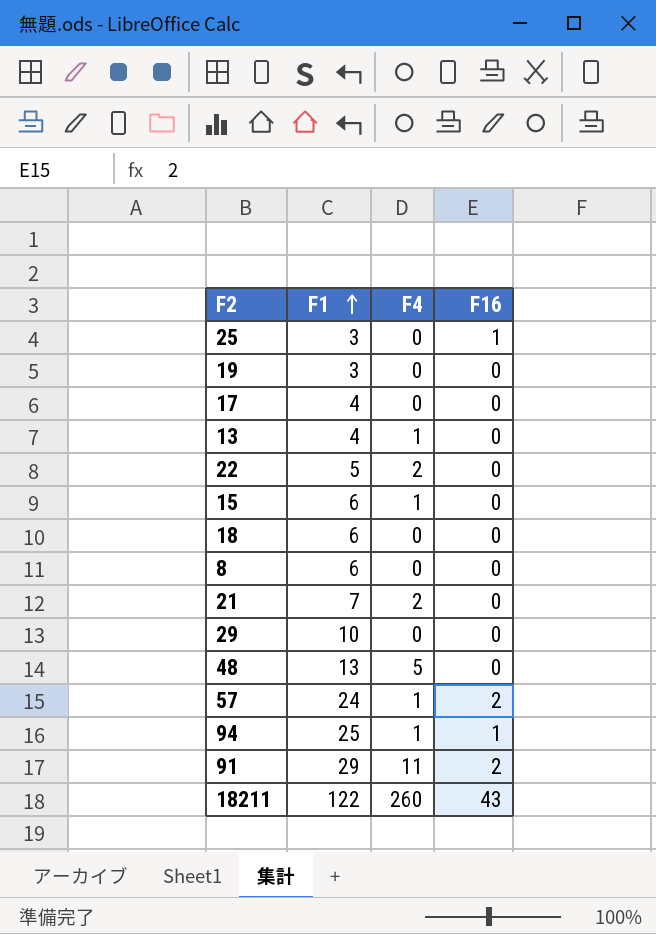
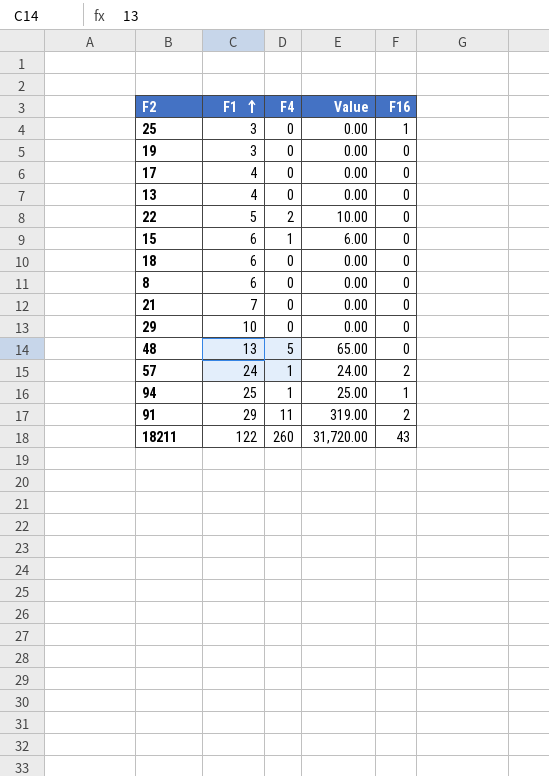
column Value | formula: none -> [F1] * [F4]
13 | F4: 1 -> 0
21 | F4: 2 -> 0

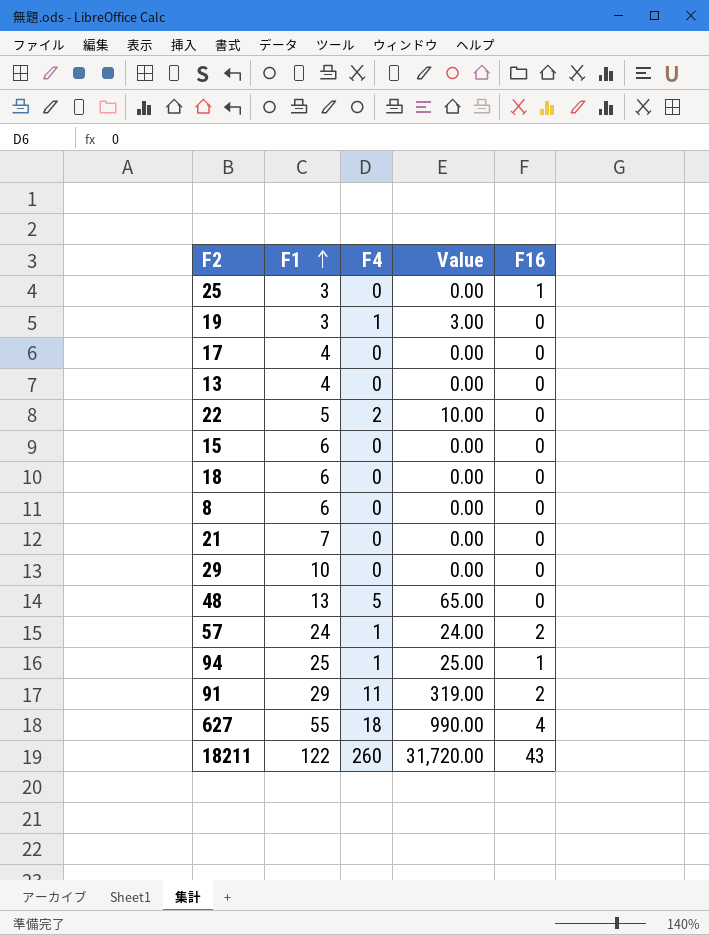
19 | F4: 0 -> 1
19 | Value: 0.00 -> 3.00
15 | F4: 1 -> 0
15 | Value: 6.00 -> 0.00
row 627: none -> 55 | 18 | 990.00 | 4

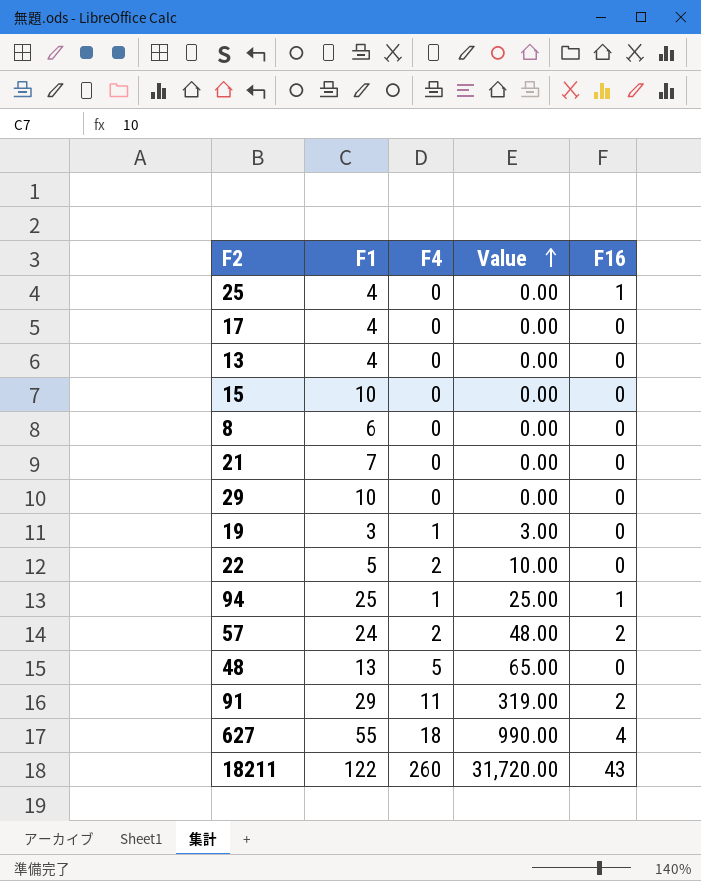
row order: F1 ascending -> Value ascending
row 18: 6 | 0 | 0.00 | 0 -> none
25 | F1: 3 -> 4
15 | F1: 6 -> 10
57 | F4: 1 -> 2
57 | Value: 24.00 -> 48.00

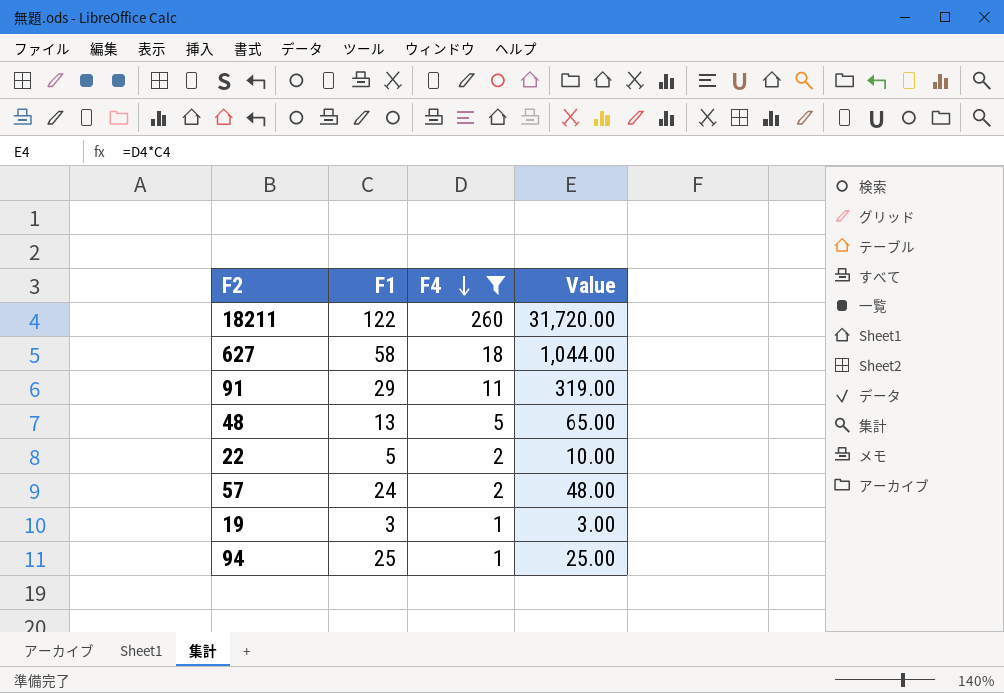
filter: none -> F4 != 0
row order: Value ascending -> F4 descending
column F16 | position: 5 -> none
627 | F1: 55 -> 58
627 | Value: 990.00 -> 1,044.00

